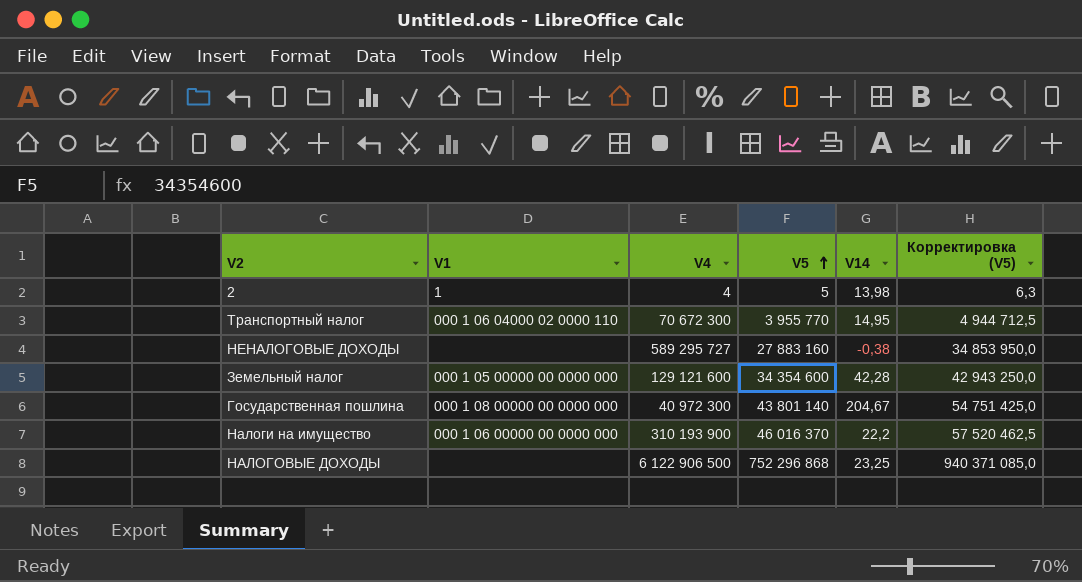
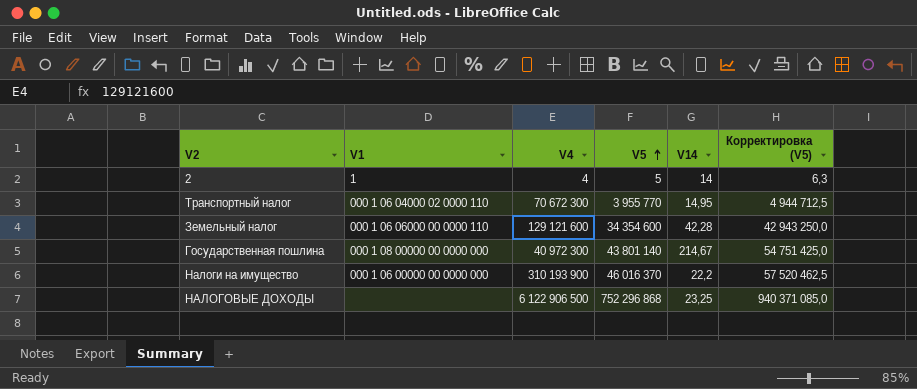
row НЕНАЛОГОВЫЕ ДОХОДЫ: none | 589 295 727 | 27 883 160 | -0,38 | 34 853 950,0 -> none
2 | V14: 13,98 -> 14
Земельный налог | V1: 000 1 05 00000 00 0000 000 -> 000 1 06 06000 00 0000 110
Государственная пошлина | V14: 204,67 -> 214,67

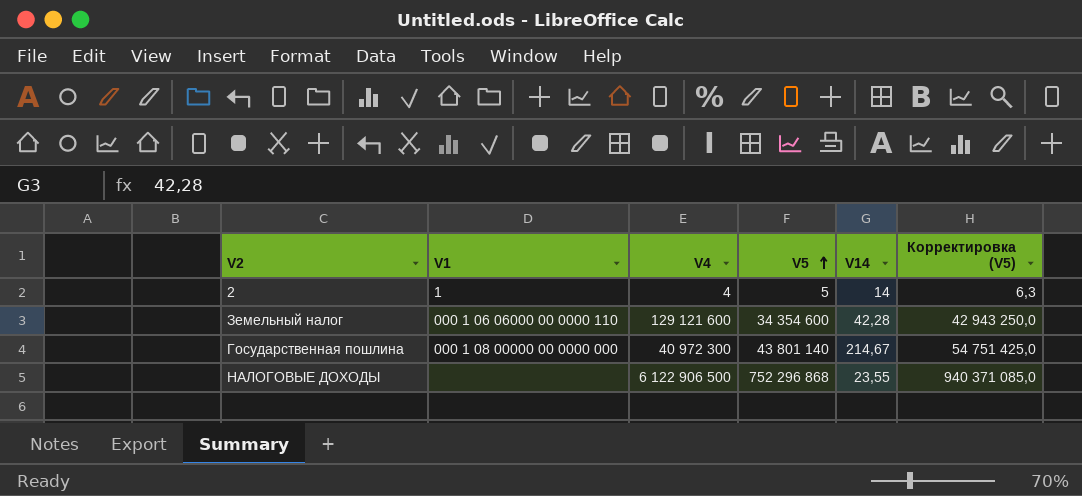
row Транспортный налог: 000 1 06 04000 02 0000 110 | 70 672 300 | 3 955 770 | 14,95 | 4 944 712,5 -> none
row Налоги на имущество: 000 1 06 00000 00 0000 000 | 310 193 900 | 46 016 370 | 22,2 | 57 520 462,5 -> none
НАЛОГОВЫЕ ДОХОДЫ | V14: 23,25 -> 23,55

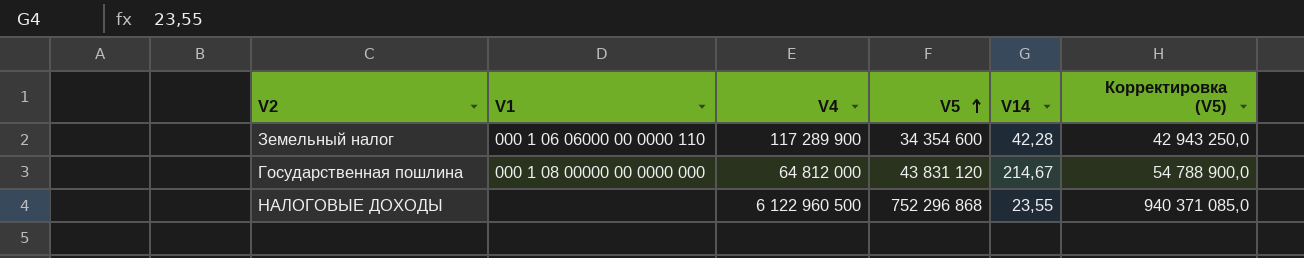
row 2: 1 | 4 | 5 | 14 | 6,3 -> none
Земельный налог | V4: 129 121 600 -> 117 289 900
Государственная пошлина | V4: 40 972 300 -> 64 812 000
Государственная пошлина | V5: 43 801 140 -> 43 831 120
Государственная пошлина | Корректировка (V5): 54 751 425,0 -> 54 788 900,0
НАЛОГОВЫЕ ДОХОДЫ | V4: 6 122 906 500 -> 6 122 960 500

